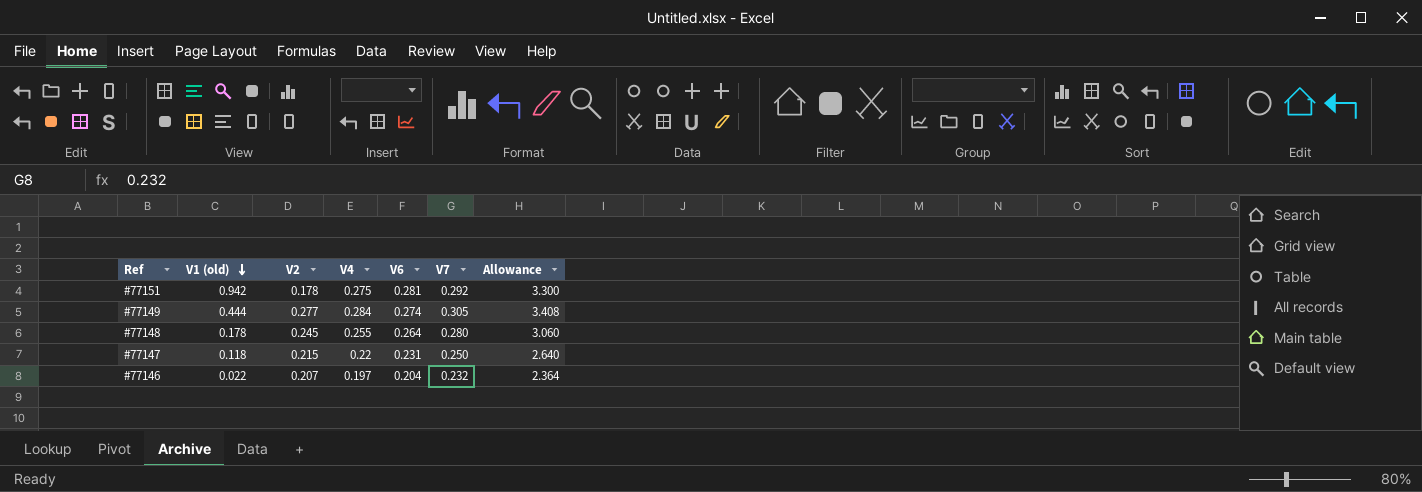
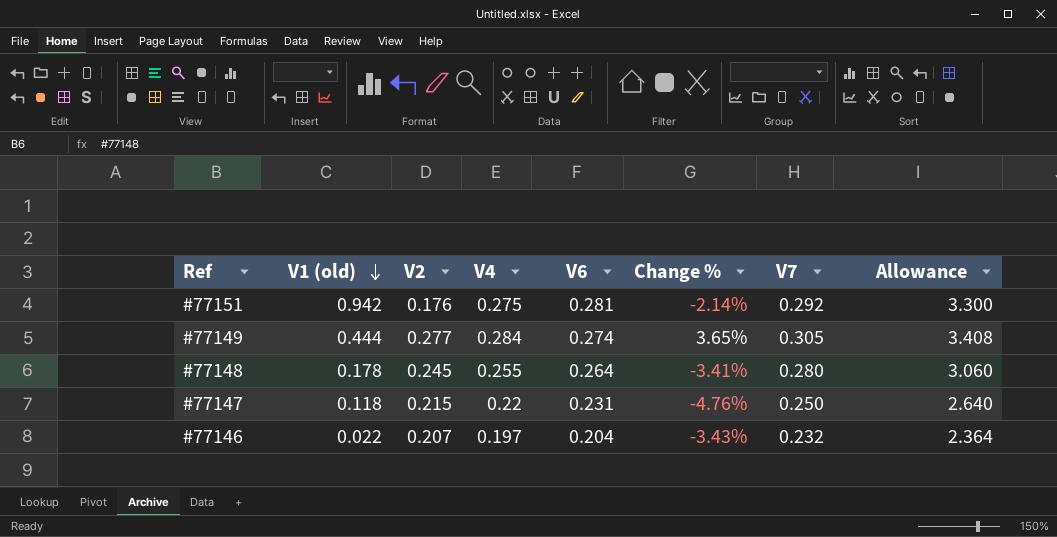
column Change % | formula: none -> ([V4] - [V6]) / [V6]
#77151 | V2: 0.178 -> 0.176

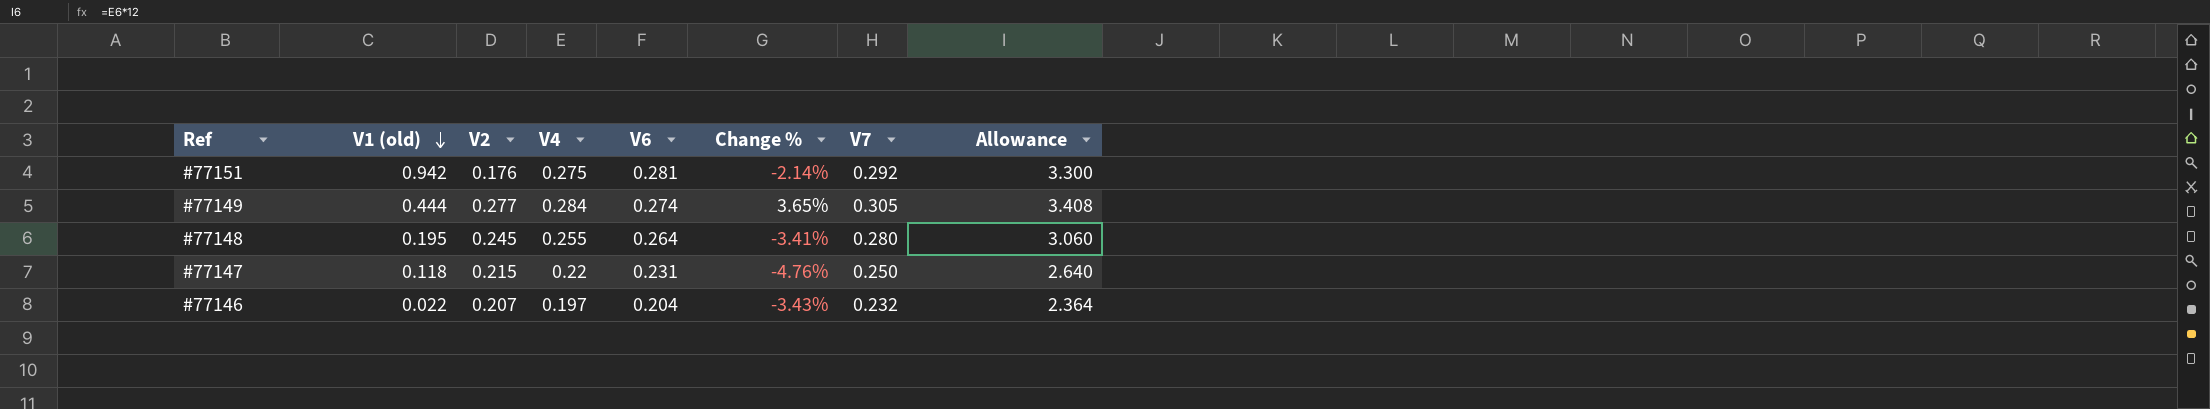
#77148 | V1 (old): 0.178 -> 0.195

